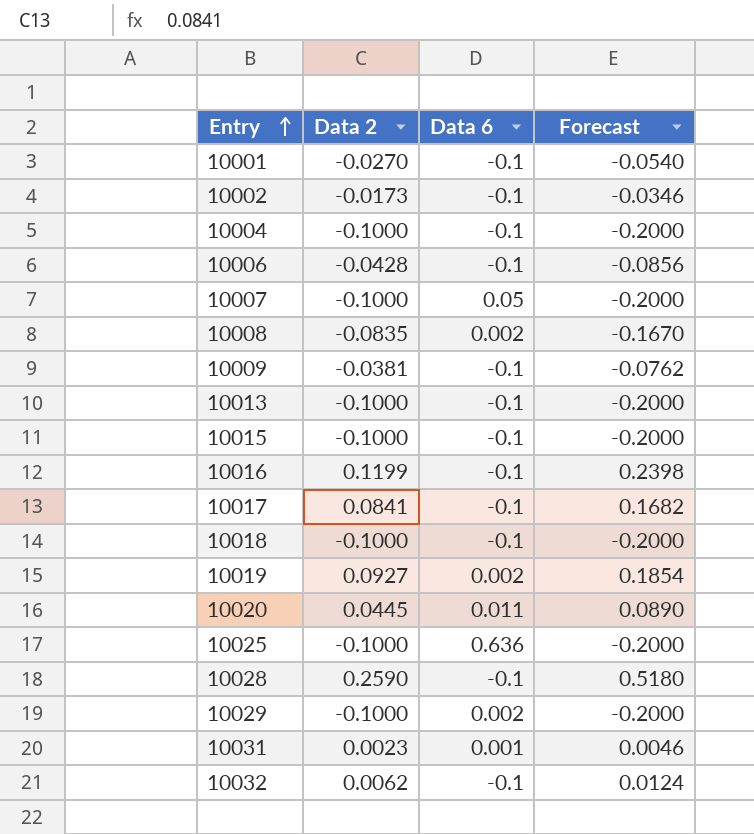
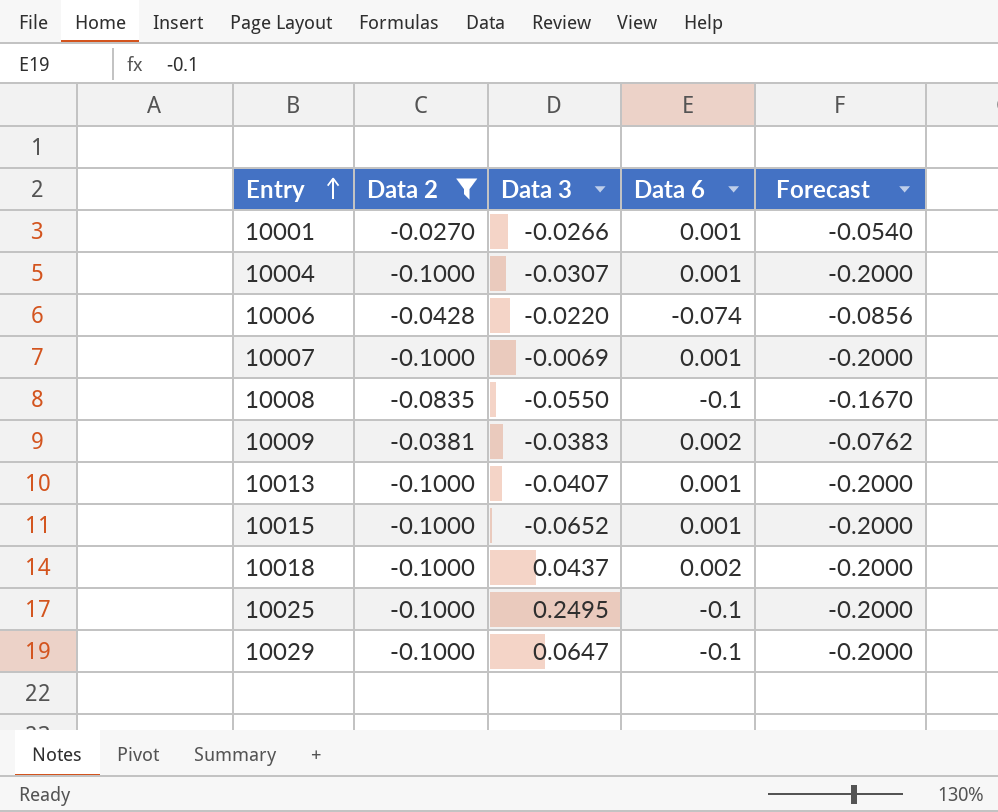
filter: none -> Data 2 <= -0.0270
column Data 3 | position: none -> 3
10001 | Data 6: -0.1 -> 0.001
10004 | Data 6: -0.1 -> 0.001
10006 | Data 6: -0.1 -> -0.074
10007 | Data 6: 0.05 -> 0.001
10008 | Data 6: 0.002 -> -0.1
10009 | Data 6: -0.1 -> 0.002
10013 | Data 6: -0.1 -> 0.001
10015 | Data 6: -0.1 -> 0.001
10018 | Data 6: -0.1 -> 0.002
10025 | Data 6: 0.636 -> -0.1
10029 | Data 6: 0.002 -> -0.1

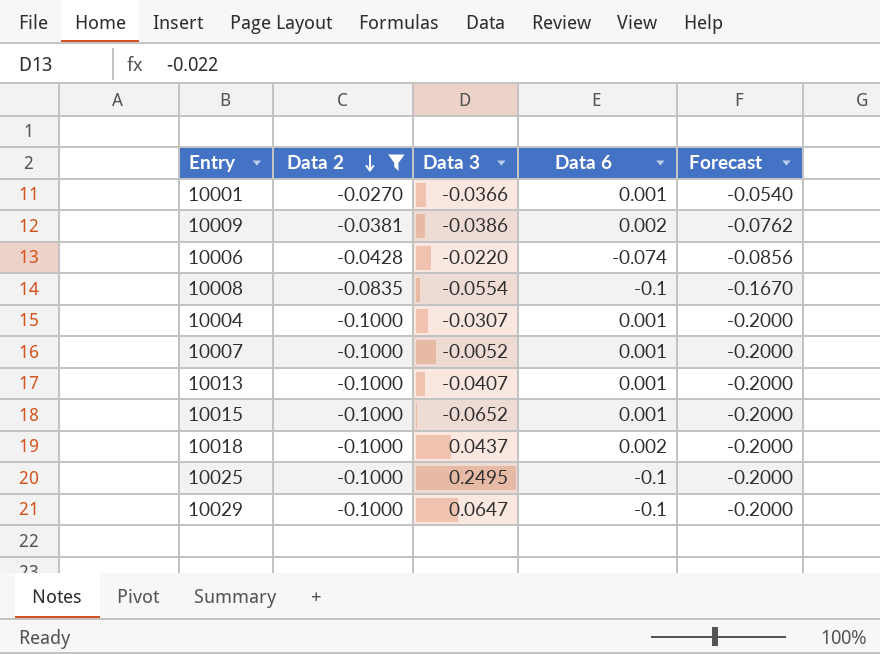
row order: Entry ascending -> Data 2 descending
10001 | Data 3: -0.0266 -> -0.0366
10009 | Data 3: -0.0383 -> -0.0386
10008 | Data 3: -0.0550 -> -0.0554
10007 | Data 3: -0.0069 -> -0.0052

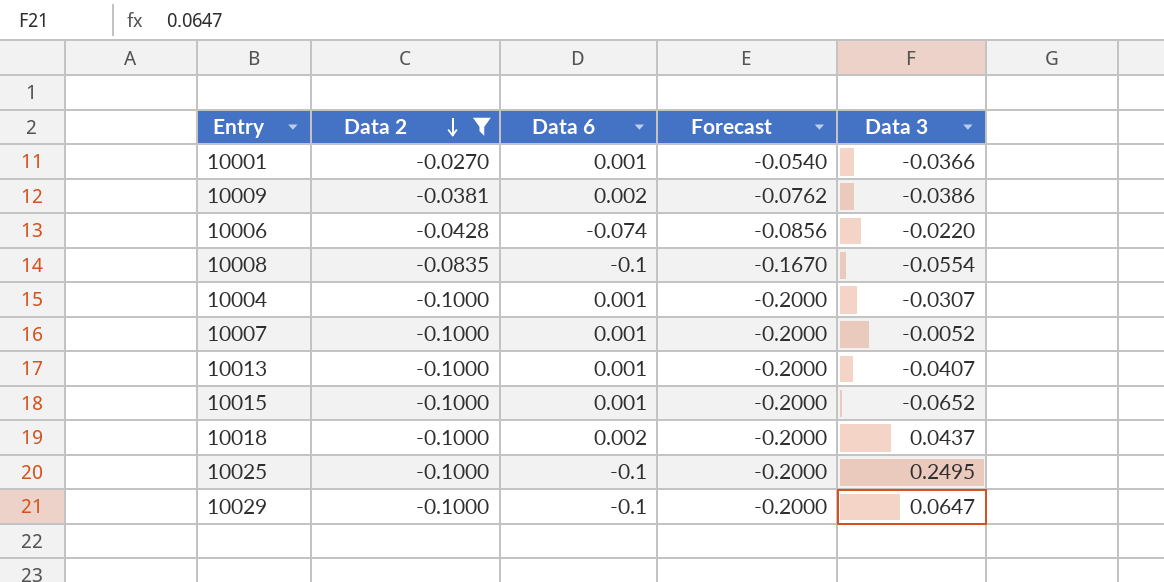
column Data 3 | position: 3 -> 5

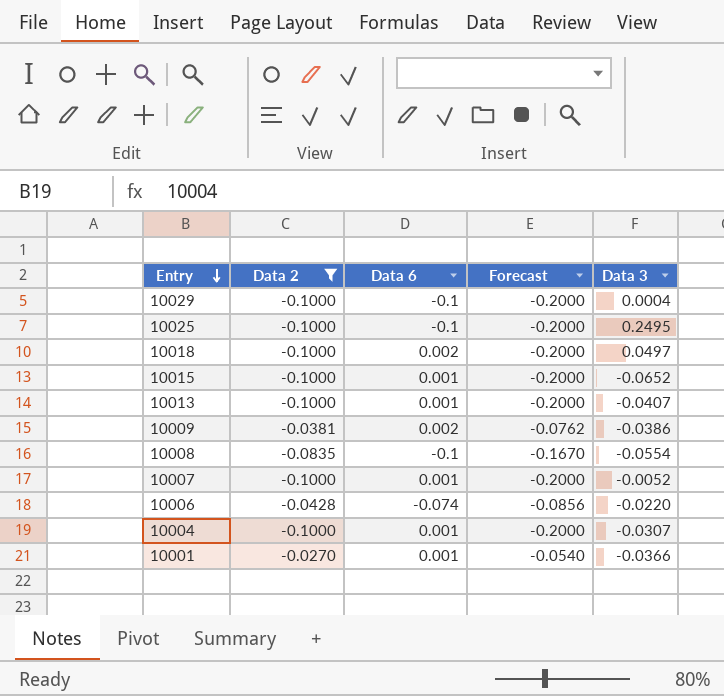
row order: Data 2 descending -> Entry descending
10029 | Data 3: 0.0647 -> 0.0004
10018 | Data 3: 0.0437 -> 0.0497

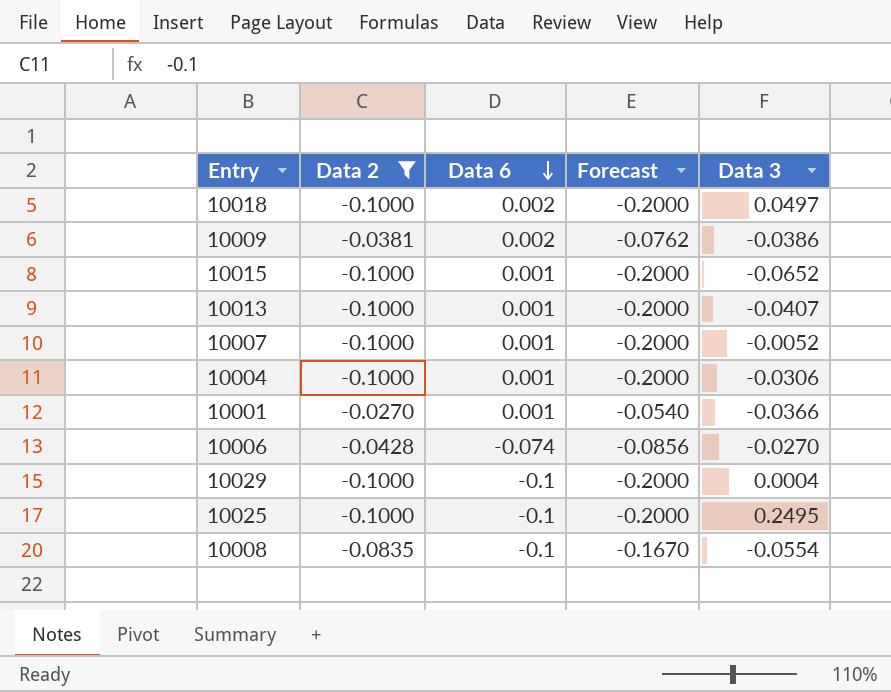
row order: Entry descending -> Data 6 descending
10004 | Data 3: -0.0307 -> -0.0306
10006 | Data 3: -0.0220 -> -0.0270

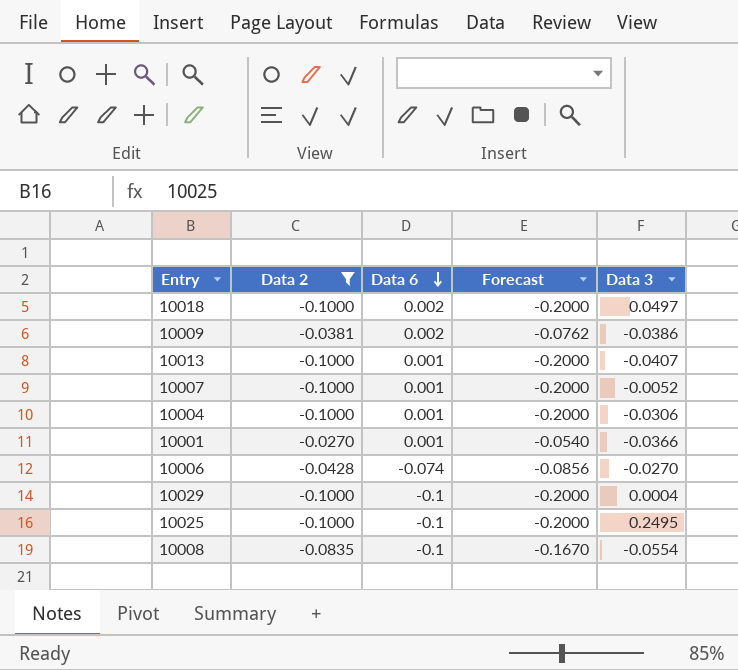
row 10015: -0.1000 | 0.001 | -0.2000 | -0.0652 -> none

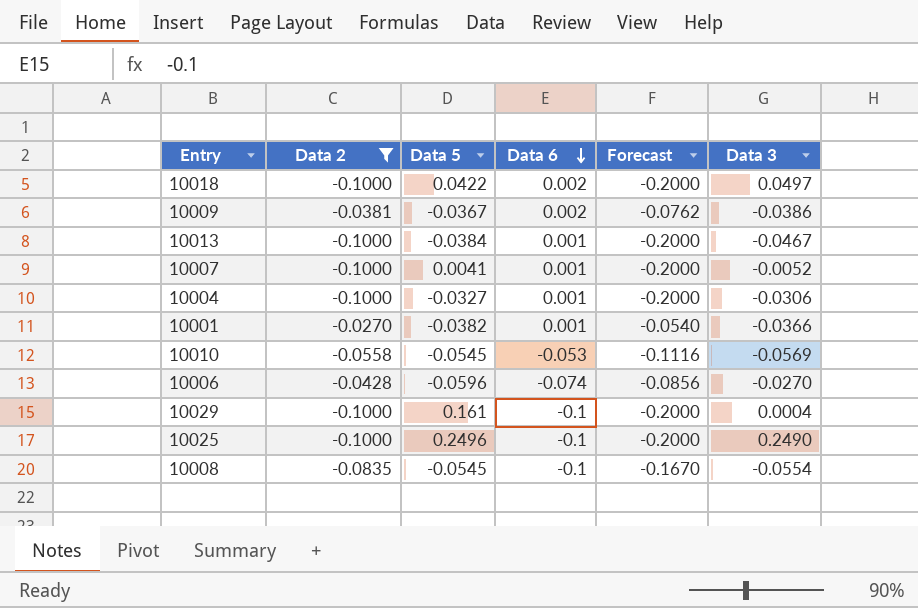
column Data 5 | position: none -> 3
10013 | Data 3: -0.0407 -> -0.0467
row 10010: none -> -0.0558 | -0.0545 | -0.053 | -0.1116 | -0.0569
10025 | Data 3: 0.2495 -> 0.2490

